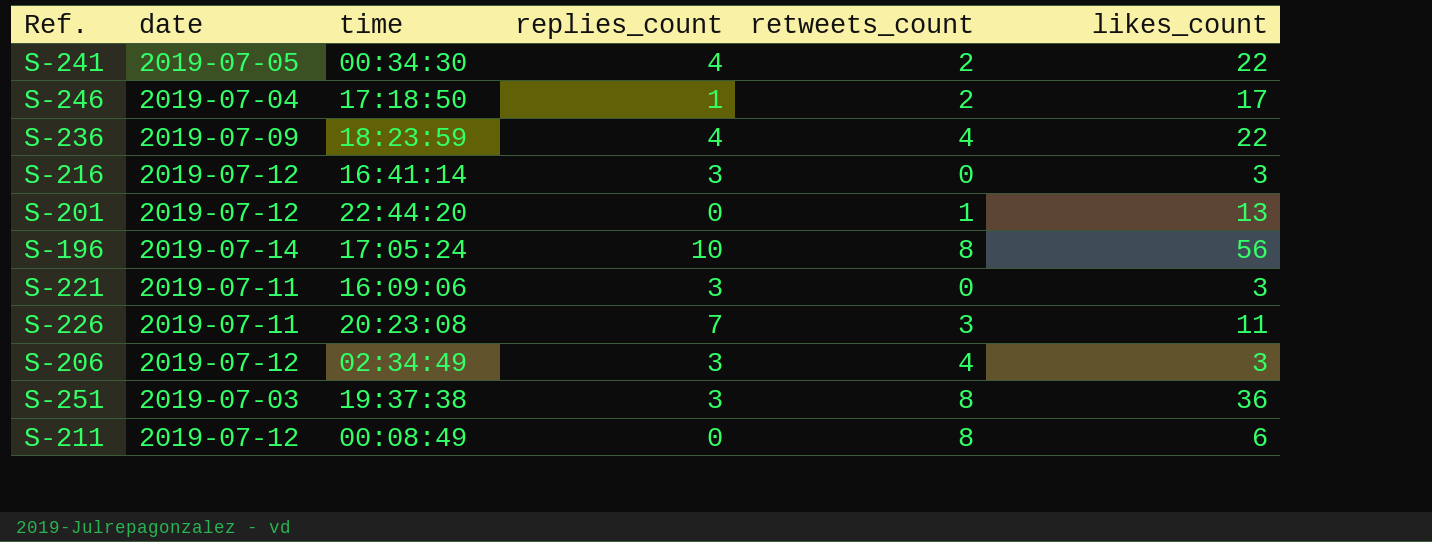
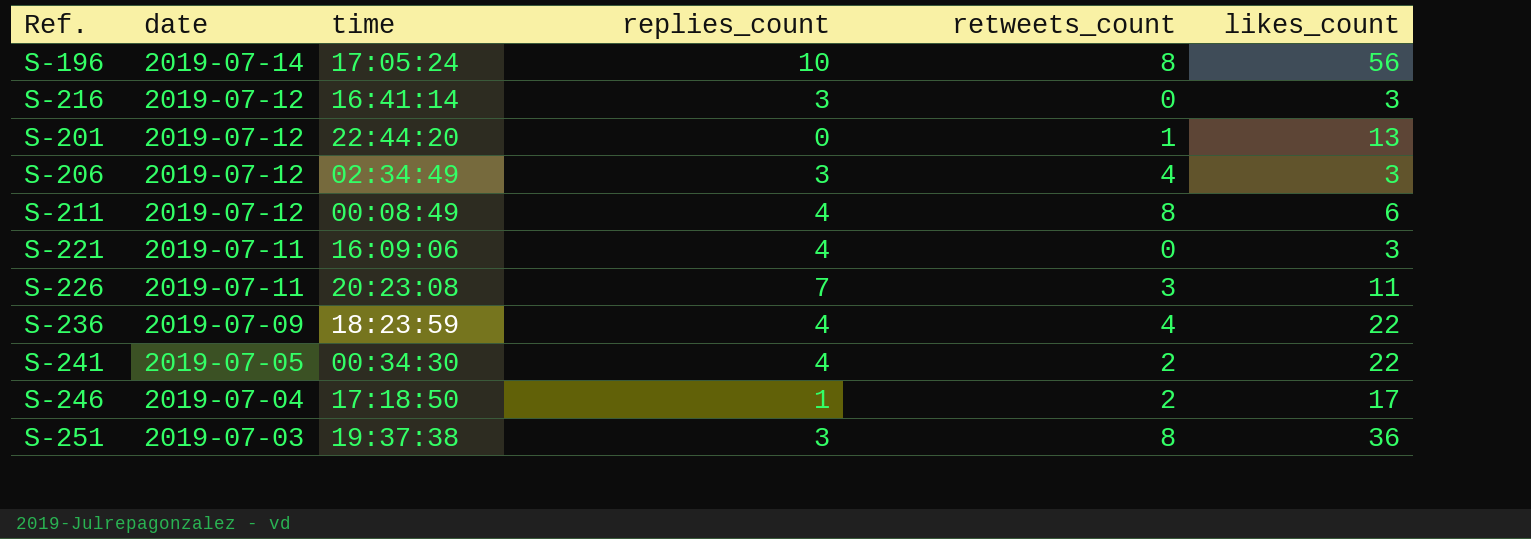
row order: none -> date descending
S-211 | replies_count: 0 -> 4
S-221 | replies_count: 3 -> 4

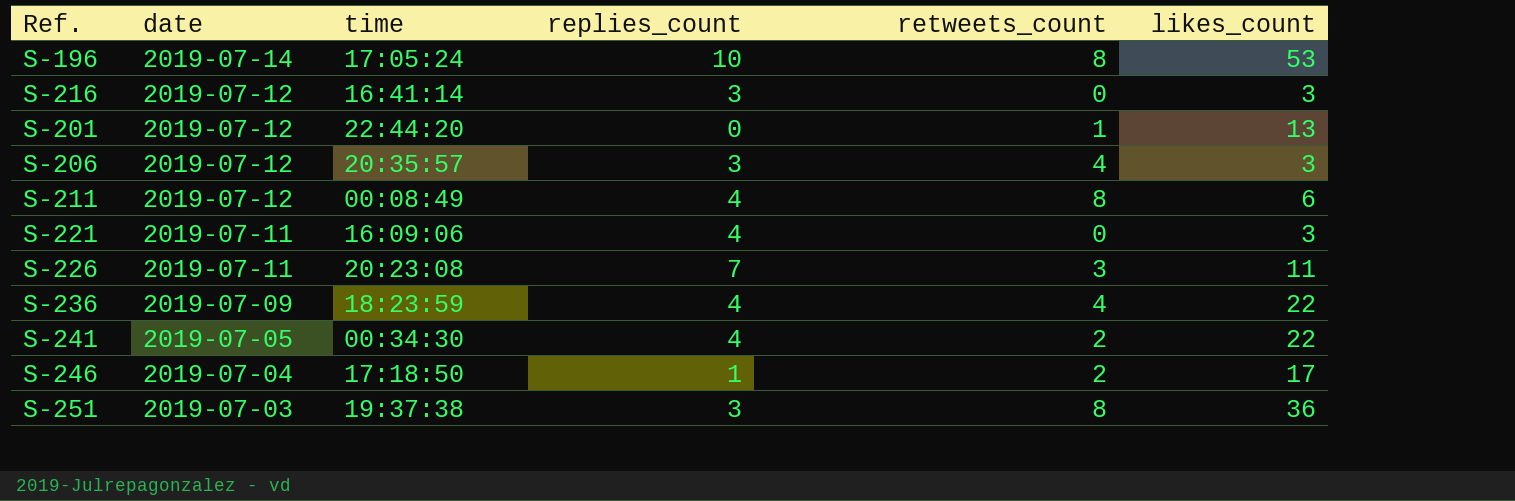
S-196 | likes_count: 56 -> 53
S-206 | time: 02:34:49 -> 20:35:57

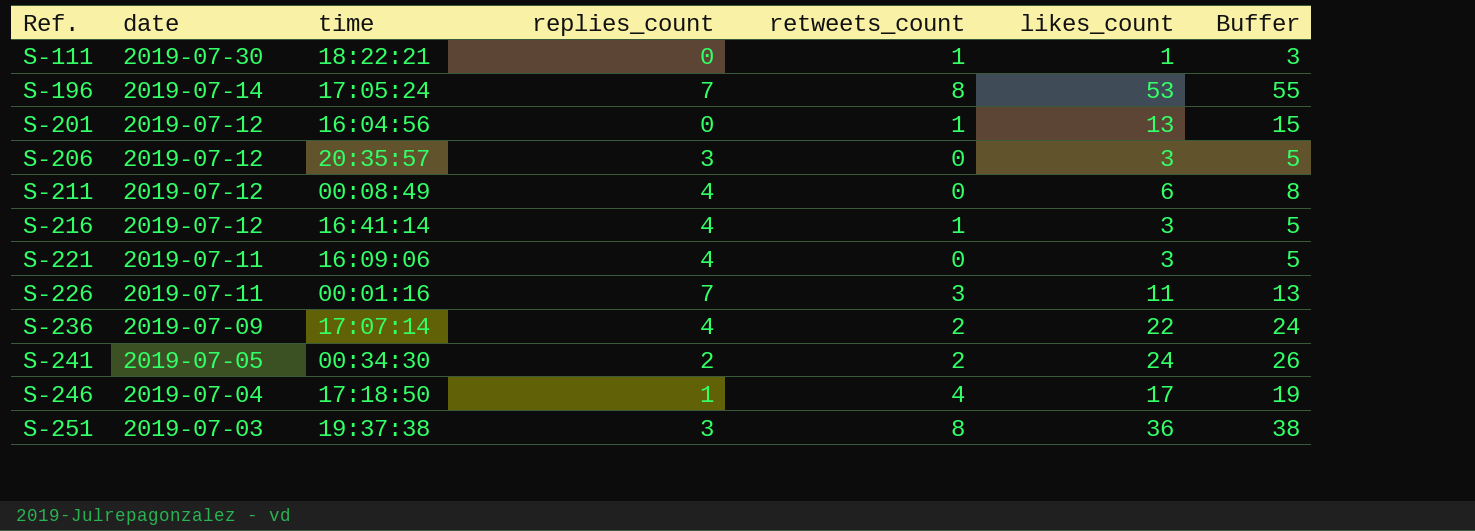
row order: date descending -> Ref. ascending
column Buffer | formula: none -> [likes_count] + 2
row S-111: none -> 2019-07-30 | 18:22:21 | 0 | 1 | 1 | 3
S-196 | replies_count: 10 -> 7
S-201 | time: 22:44:20 -> 16:04:56
S-206 | retweets_count: 4 -> 0
S-211 | retweets_count: 8 -> 0
S-216 | replies_count: 3 -> 4
S-216 | retweets_count: 0 -> 1
S-226 | time: 20:23:08 -> 00:01:16
S-236 | time: 18:23:59 -> 17:07:14
S-236 | retweets_count: 4 -> 2
S-241 | replies_count: 4 -> 2
S-241 | likes_count: 22 -> 24
S-246 | retweets_count: 2 -> 4

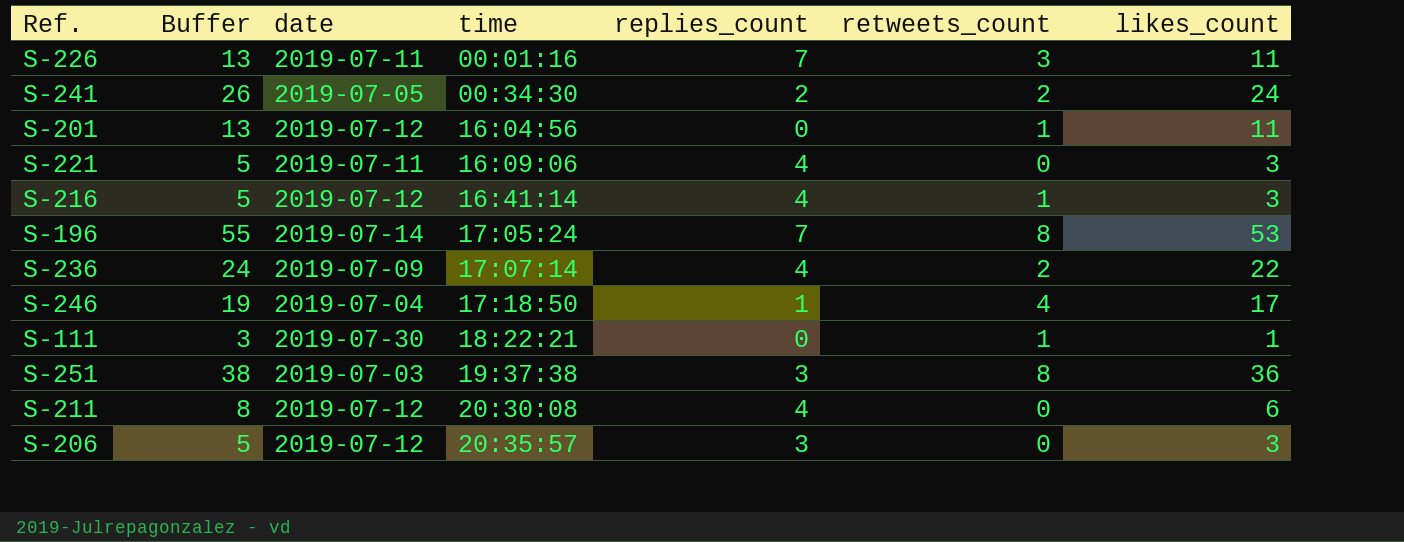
row order: Ref. ascending -> time ascending
column Buffer | position: 7 -> 2
S-201 | Buffer: 15 -> 13
S-201 | likes_count: 13 -> 11
S-211 | time: 00:08:49 -> 20:30:08

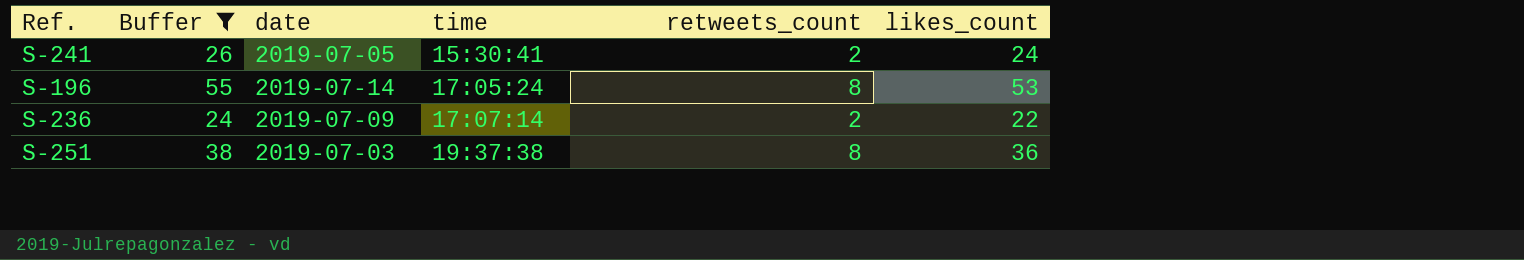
filter: none -> Buffer >= 24
column replies_count | position: 5 -> none
S-241 | time: 00:34:30 -> 15:30:41

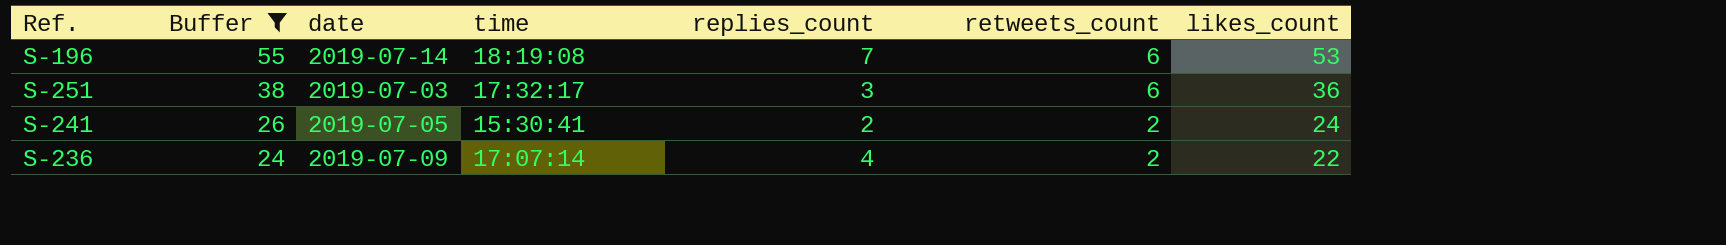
row order: time ascending -> Buffer descending
column replies_count | position: none -> 5
S-196 | time: 17:05:24 -> 18:19:08
S-196 | retweets_count: 8 -> 6
S-251 | time: 19:37:38 -> 17:32:17
S-251 | retweets_count: 8 -> 6

